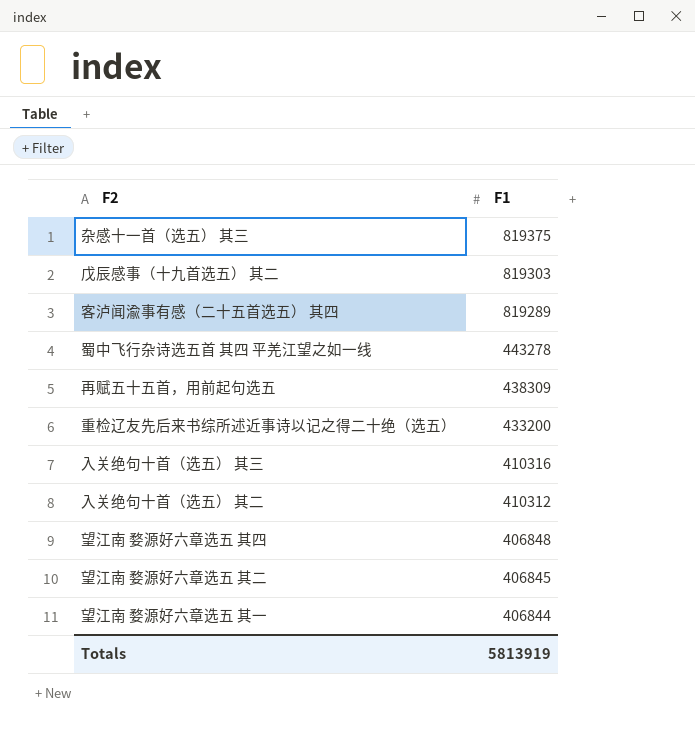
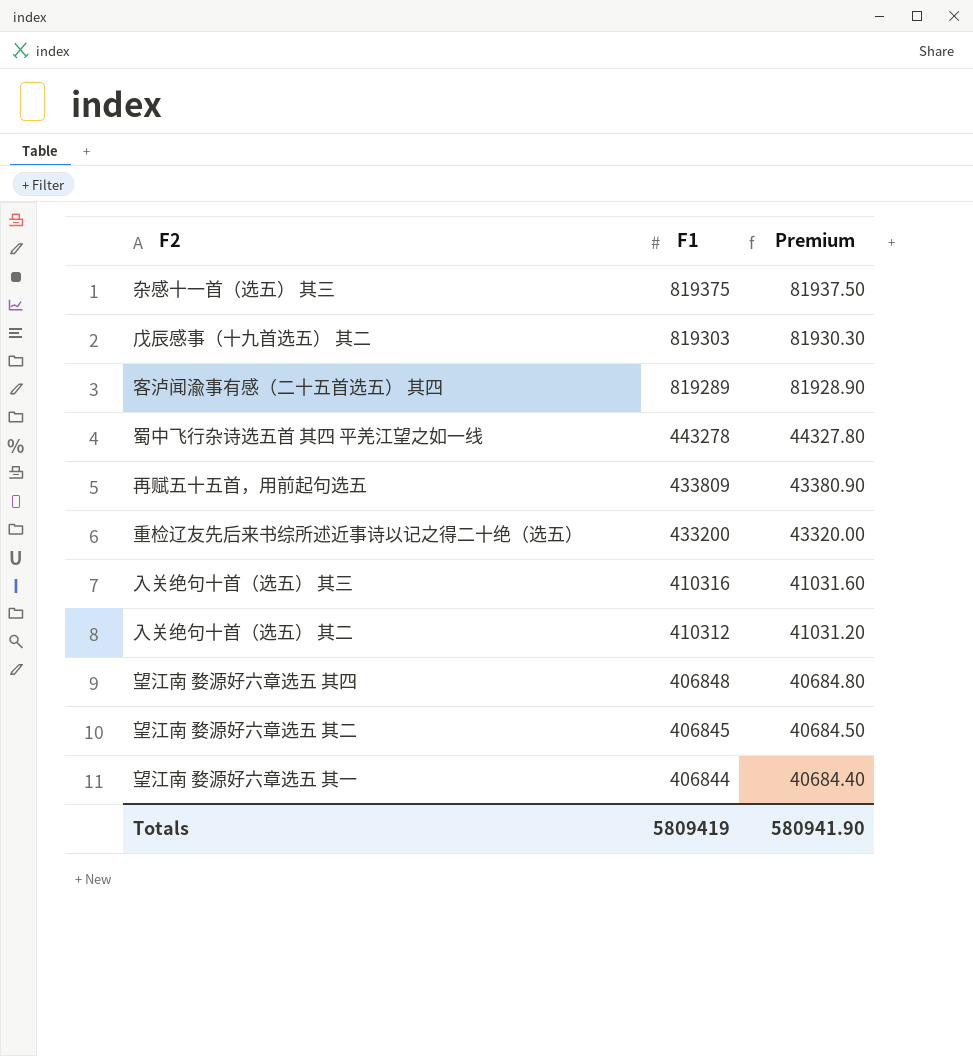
column Premium | formula: none -> [F1] * 0.1
再赋五十五首，用前起句选五 | F1: 438309 -> 433809
Totals | F1: 5813919 -> 5809419

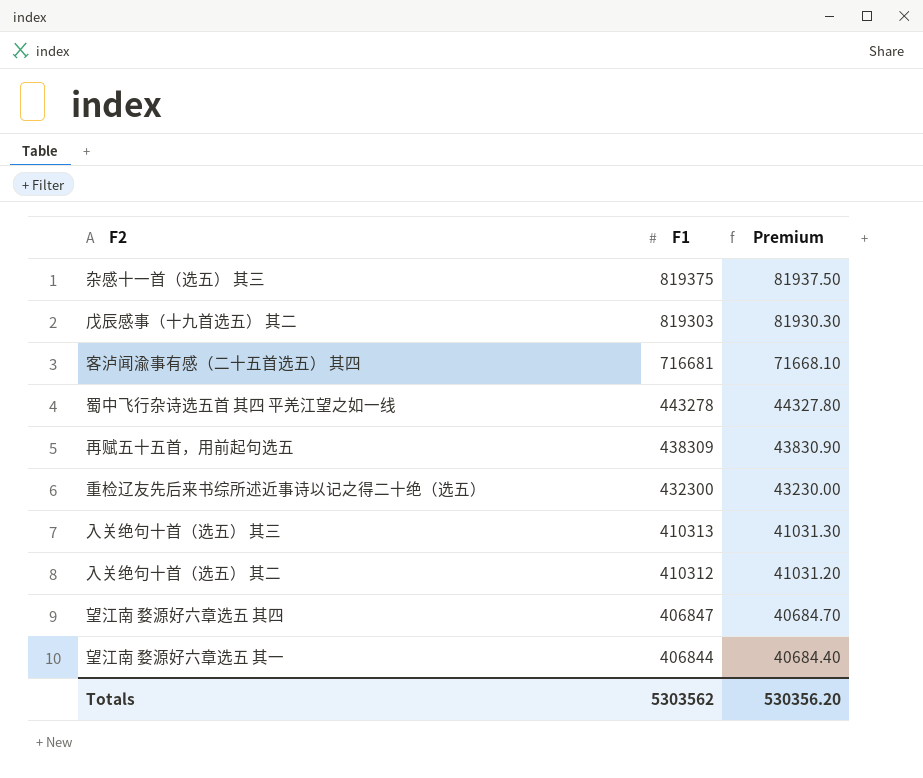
row 望江南 婺源好六章选五 其二: 406845 | 40684.50 -> none
客泸闻渝事有感（二十五首选五） 其四 | F1: 819289 -> 716681
客泸闻渝事有感（二十五首选五） 其四 | Premium: 81928.90 -> 71668.10
再赋五十五首，用前起句选五 | F1: 433809 -> 438309
再赋五十五首，用前起句选五 | Premium: 43380.90 -> 43830.90
重检辽友先后来书综所述近事诗以记之得二十绝（选五） | F1: 433200 -> 432300
重检辽友先后来书综所述近事诗以记之得二十绝（选五） | Premium: 43320.00 -> 43230.00
入关绝句十首（选五） 其三 | F1: 410316 -> 410313
入关绝句十首（选五） 其三 | Premium: 41031.60 -> 41031.30
望江南 婺源好六章选五 其四 | F1: 406848 -> 406847
望江南 婺源好六章选五 其四 | Premium: 40684.80 -> 40684.70
Totals | F1: 5809419 -> 5303562
Totals | Premium: 580941.90 -> 530356.20

